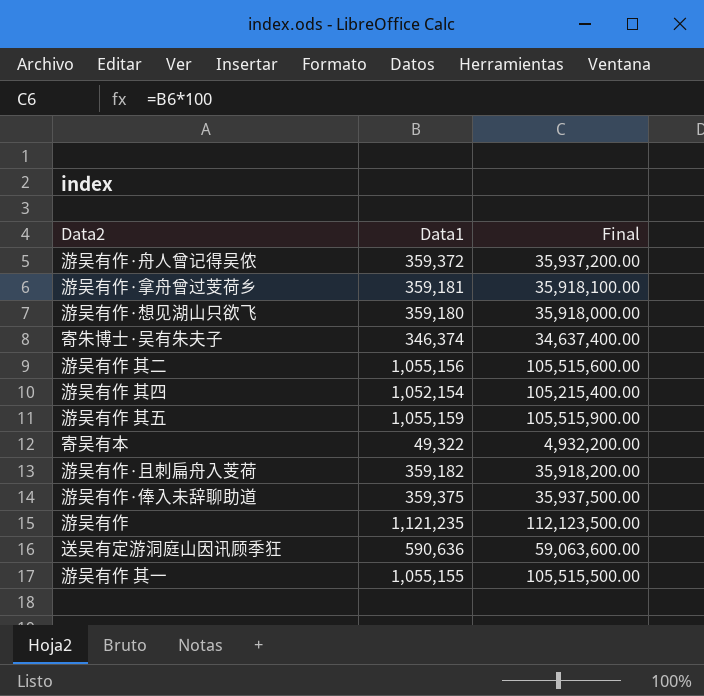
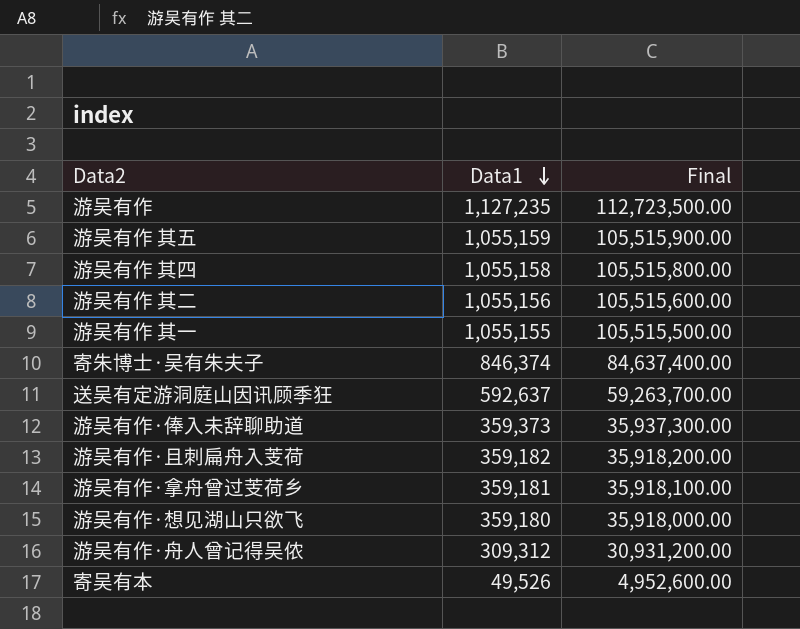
row order: none -> Data1 descending
游吴有作 | Data1: 1,121,235 -> 1,127,235
游吴有作 | Final: 112,123,500.00 -> 112,723,500.00
游吴有作 其四 | Data1: 1,052,154 -> 1,055,158
游吴有作 其四 | Final: 105,215,400.00 -> 105,515,800.00
寄朱博士·吴有朱夫子 | Data1: 346,374 -> 846,374
寄朱博士·吴有朱夫子 | Final: 34,637,400.00 -> 84,637,400.00
送吴有定游洞庭山因讯顾季狂 | Data1: 590,636 -> 592,637
送吴有定游洞庭山因讯顾季狂 | Final: 59,063,600.00 -> 59,263,700.00
游吴有作·俸入未辞聊助道 | Data1: 359,375 -> 359,373
游吴有作·俸入未辞聊助道 | Final: 35,937,500.00 -> 35,937,300.00
游吴有作·舟人曾记得吴侬 | Data1: 359,372 -> 309,312
游吴有作·舟人曾记得吴侬 | Final: 35,937,200.00 -> 30,931,200.00
寄吴有本 | Data1: 49,322 -> 49,526
寄吴有本 | Final: 4,932,200.00 -> 4,952,600.00

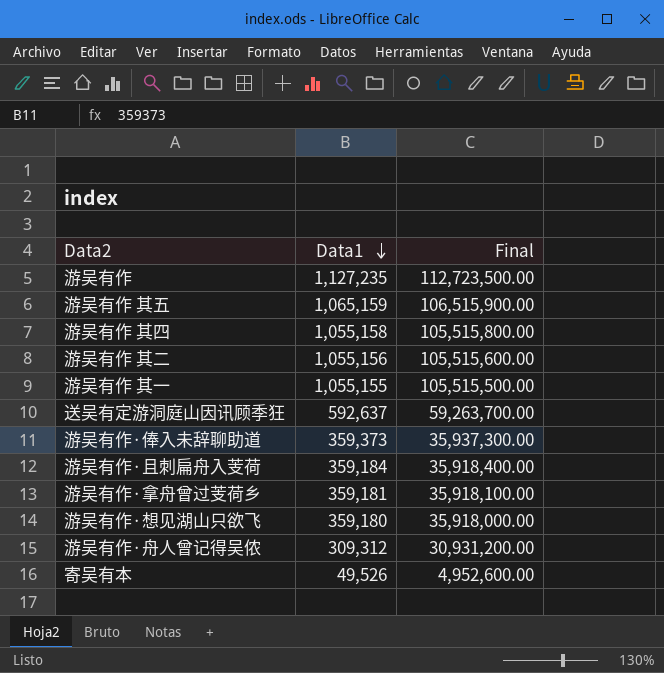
row 寄朱博士·吴有朱夫子: 846,374 | 84,637,400.00 -> none
游吴有作 其五 | Data1: 1,055,159 -> 1,065,159
游吴有作 其五 | Final: 105,515,900.00 -> 106,515,900.00
游吴有作·且刺扁舟入芰荷 | Data1: 359,182 -> 359,184
游吴有作·且刺扁舟入芰荷 | Final: 35,918,200.00 -> 35,918,400.00

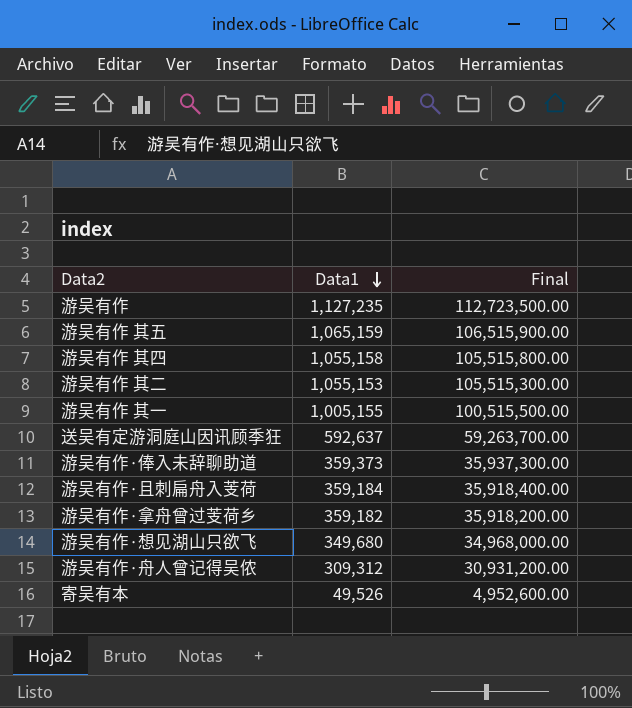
游吴有作 其二 | Data1: 1,055,156 -> 1,055,153
游吴有作 其二 | Final: 105,515,600.00 -> 105,515,300.00
游吴有作 其一 | Data1: 1,055,155 -> 1,005,155
游吴有作 其一 | Final: 105,515,500.00 -> 100,515,500.00
游吴有作·拿舟曾过芰荷乡 | Data1: 359,181 -> 359,182
游吴有作·拿舟曾过芰荷乡 | Final: 35,918,100.00 -> 35,918,200.00
游吴有作·想见湖山只欲飞 | Data1: 359,180 -> 349,680
游吴有作·想见湖山只欲飞 | Final: 35,918,000.00 -> 34,968,000.00

